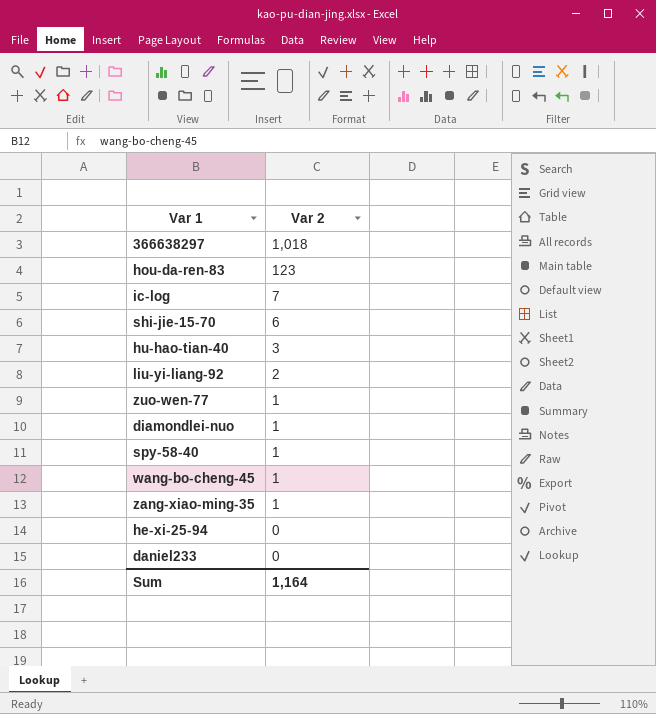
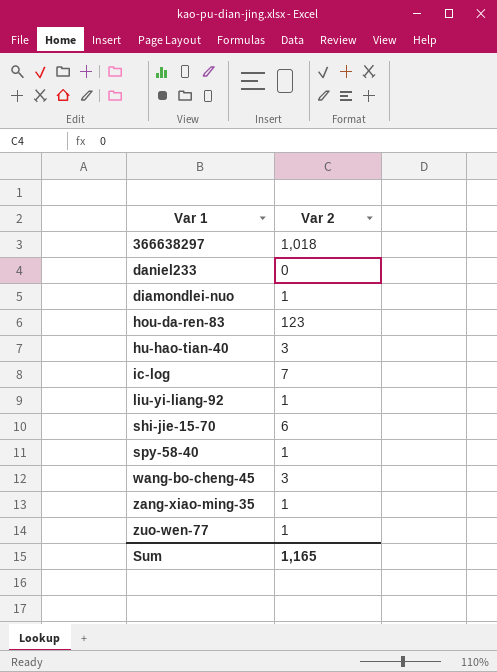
row order: Var 2 descending -> Var 1 ascending
row he-xi-25-94: 0 -> none
liu-yi-liang-92 | Var 2: 2 -> 1
wang-bo-cheng-45 | Var 2: 1 -> 3
Sum | Var 2: 1,164 -> 1,165

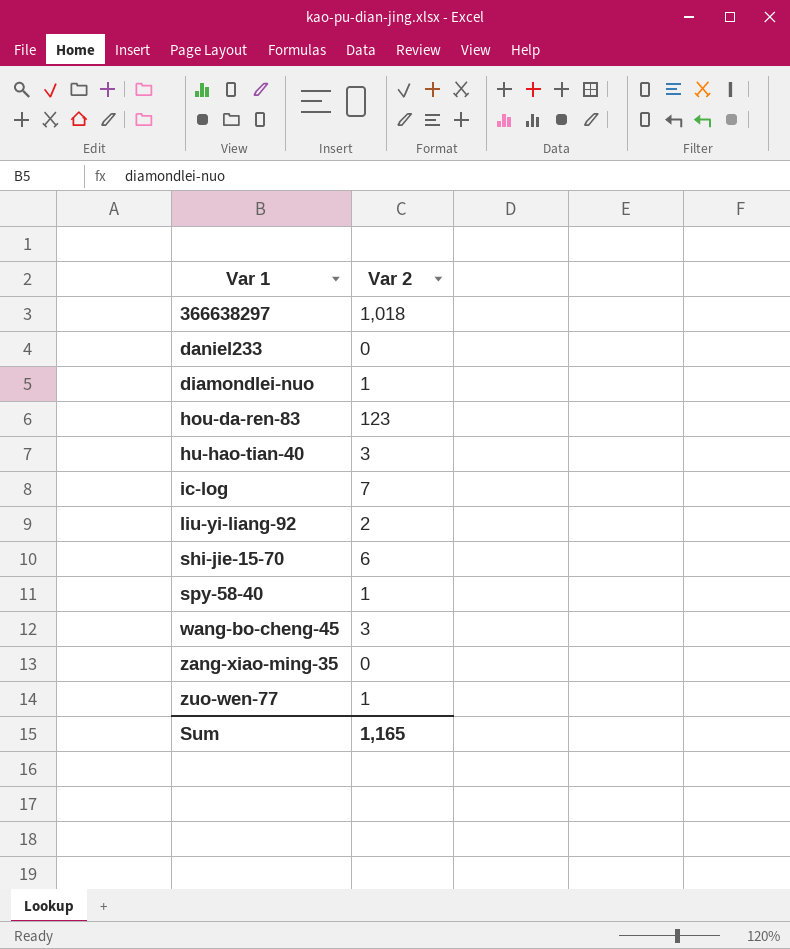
liu-yi-liang-92 | Var 2: 1 -> 2
zang-xiao-ming-35 | Var 2: 1 -> 0

